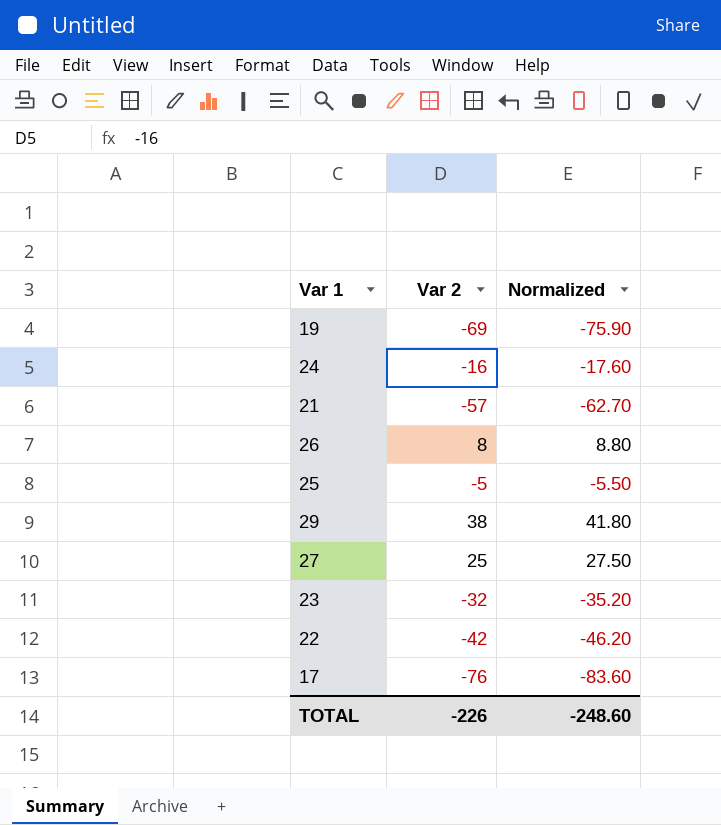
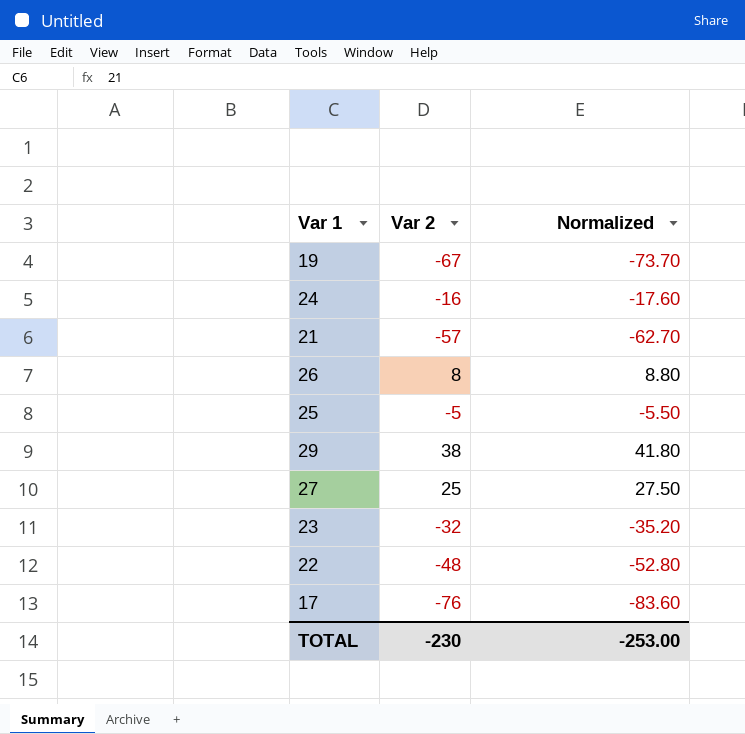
19 | Var 2: -69 -> -67
19 | Normalized: -75.90 -> -73.70
22 | Var 2: -42 -> -48
22 | Normalized: -46.20 -> -52.80
TOTAL | Var 2: -226 -> -230
TOTAL | Normalized: -248.60 -> -253.00

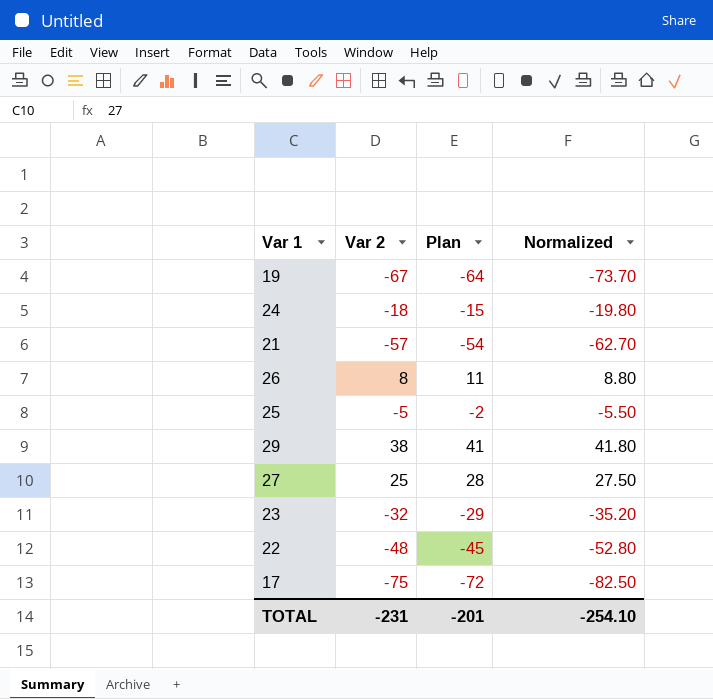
column Plan | formula: none -> [Var 2] + 3
24 | Var 2: -16 -> -18
24 | Normalized: -17.60 -> -19.80
17 | Var 2: -76 -> -75
17 | Normalized: -83.60 -> -82.50
TOTAL | Var 2: -230 -> -231
TOTAL | Normalized: -253.00 -> -254.10

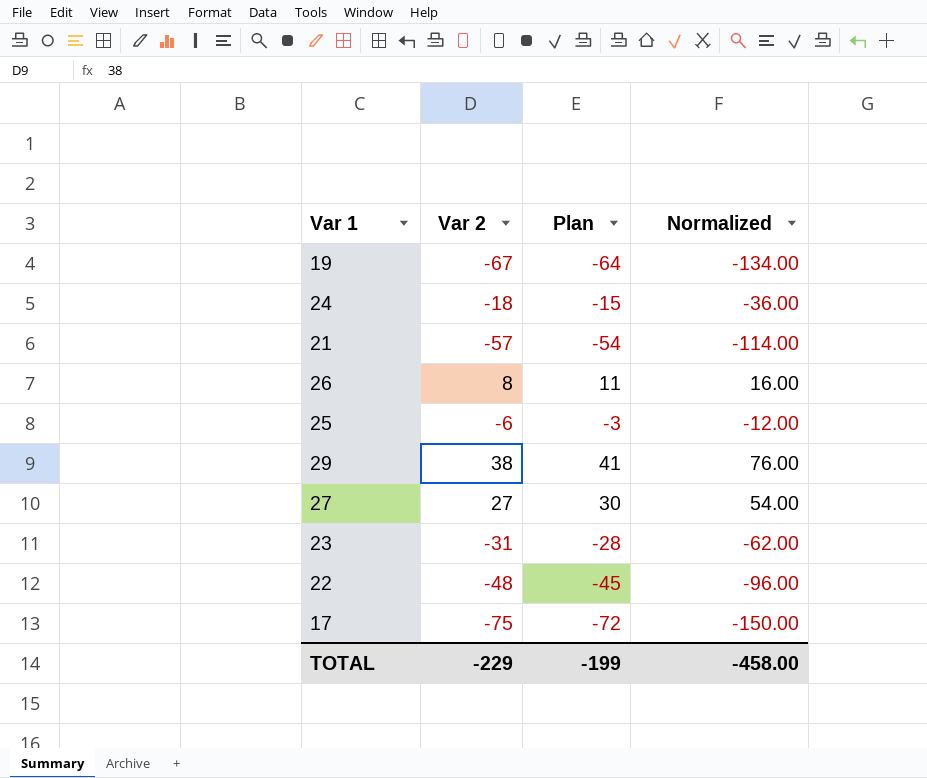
column Normalized | formula: [Var 2] * 1.1 -> [Var 2] * 2
25 | Var 2: -5 -> -6
25 | Plan: -2 -> -3
27 | Var 2: 25 -> 27
27 | Plan: 28 -> 30
23 | Var 2: -32 -> -31
23 | Plan: -29 -> -28
TOTAL | Var 2: -231 -> -229
TOTAL | Plan: -201 -> -199
TOTAL | Normalized: -254.10 -> -458.00

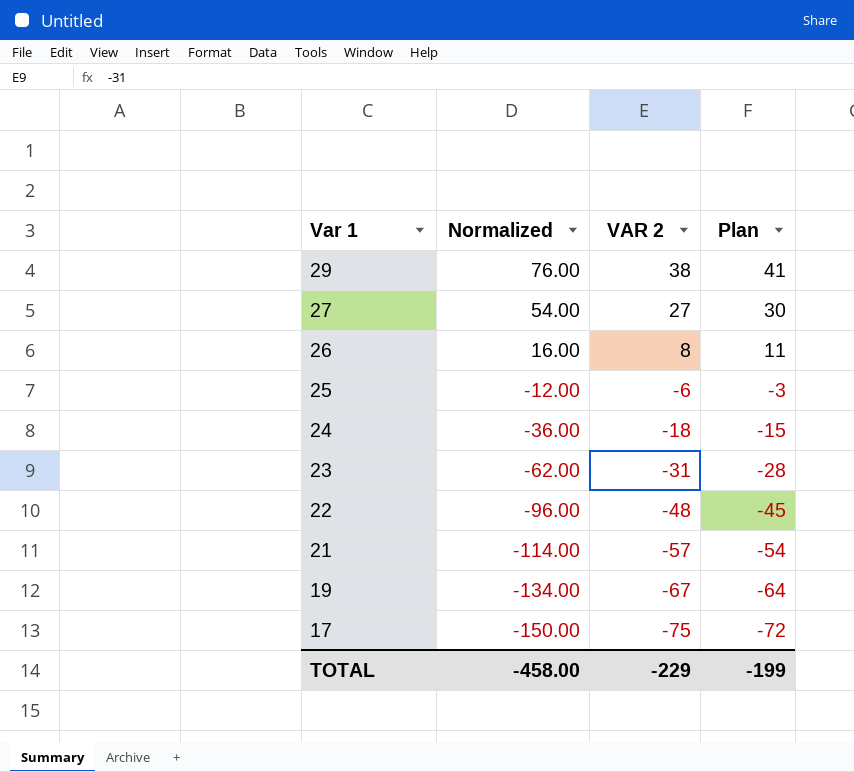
row order: none -> Var 1 descending
column Normalized | position: 4 -> 2
column name: Var 2 -> VAR 2

